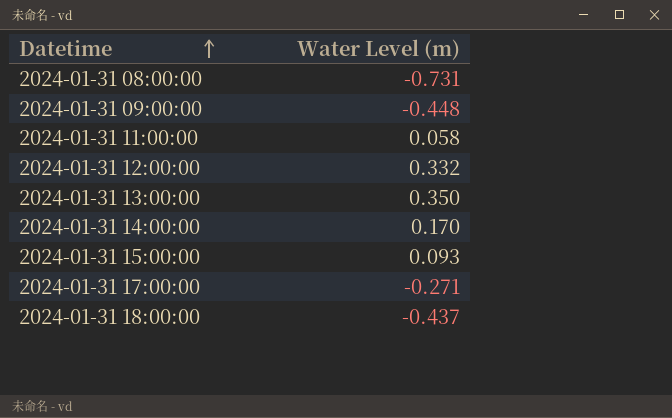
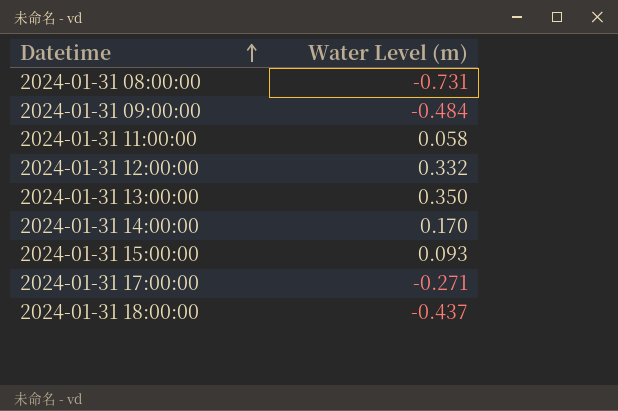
2024-01-31 09:00:00 | Water Level (m): -0.448 -> -0.484

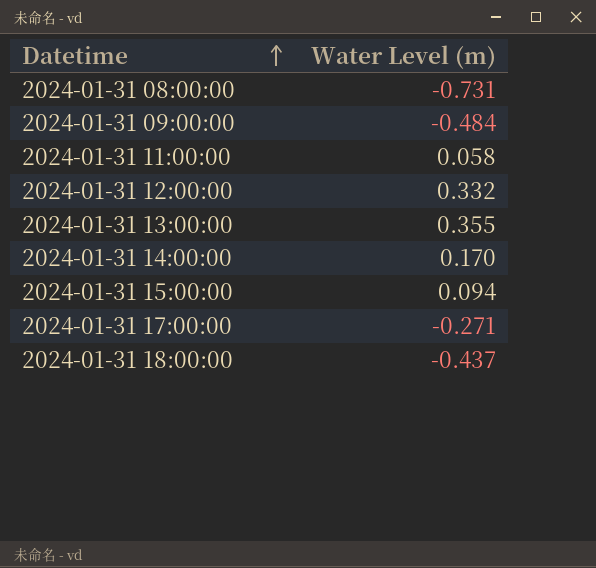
2024-01-31 13:00:00 | Water Level (m): 0.350 -> 0.355
2024-01-31 15:00:00 | Water Level (m): 0.093 -> 0.094

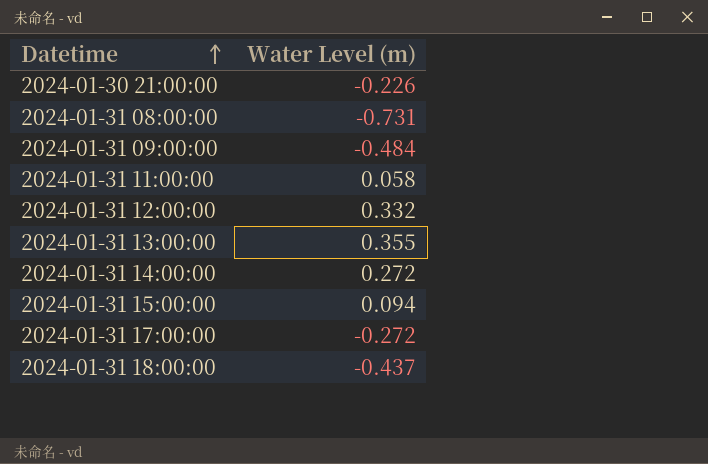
row 2024-01-30 21:00:00: none -> -0.226
2024-01-31 14:00:00 | Water Level (m): 0.170 -> 0.272
2024-01-31 17:00:00 | Water Level (m): -0.271 -> -0.272

